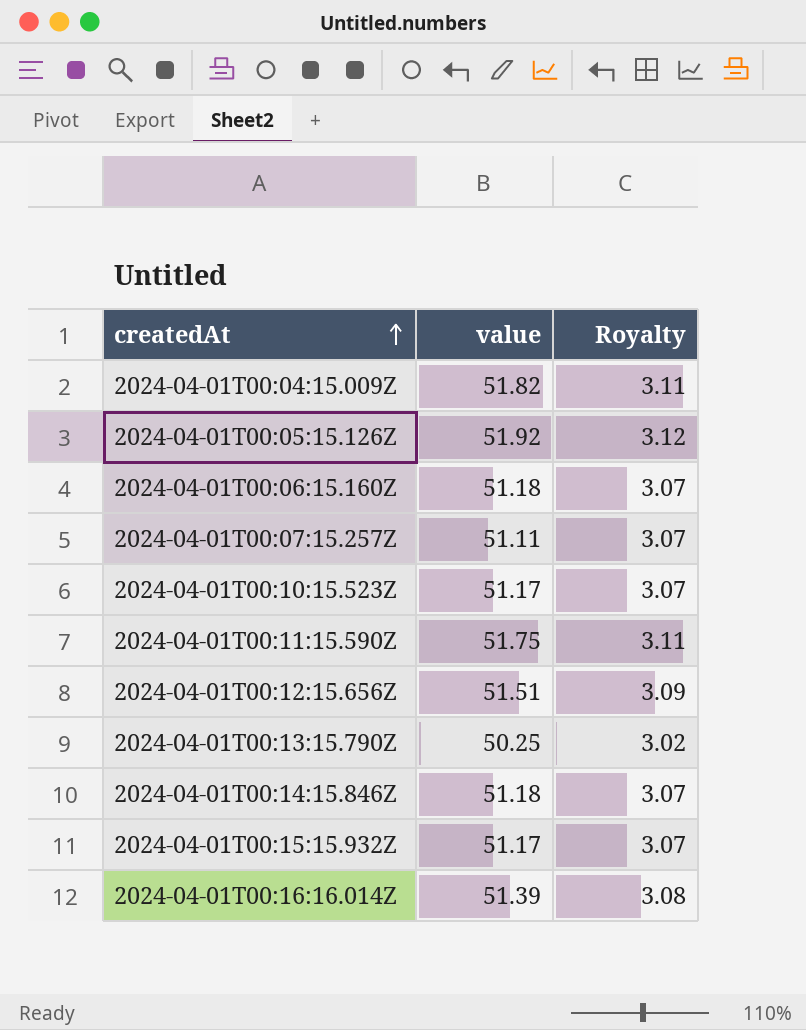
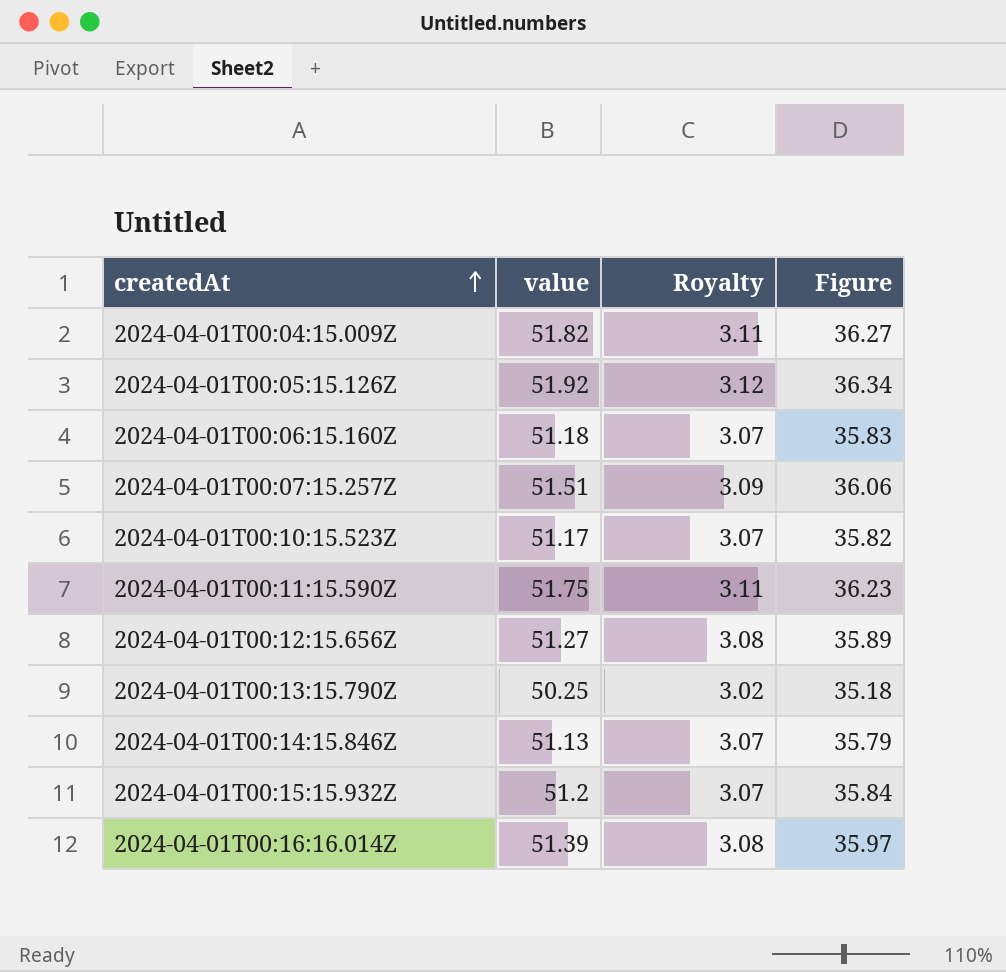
column Figure | formula: none -> [value] * 0.7
2024-04-01T00:07:15.257Z | value: 51.11 -> 51.51
2024-04-01T00:07:15.257Z | Royalty: 3.07 -> 3.09
2024-04-01T00:12:15.656Z | value: 51.51 -> 51.27
2024-04-01T00:12:15.656Z | Royalty: 3.09 -> 3.08
2024-04-01T00:14:15.846Z | value: 51.18 -> 51.13
2024-04-01T00:15:15.932Z | value: 51.17 -> 51.2

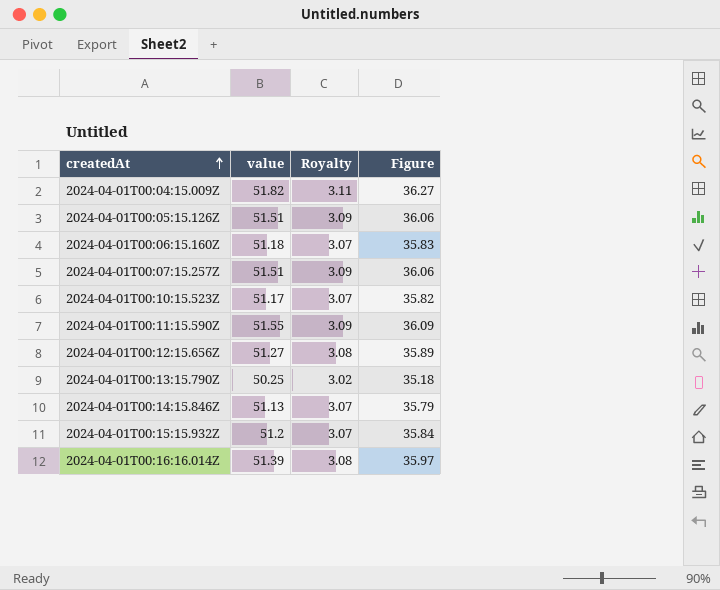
2024-04-01T00:05:15.126Z | value: 51.92 -> 51.51
2024-04-01T00:05:15.126Z | Royalty: 3.12 -> 3.09
2024-04-01T00:05:15.126Z | Figure: 36.34 -> 36.06
2024-04-01T00:11:15.590Z | value: 51.75 -> 51.55
2024-04-01T00:11:15.590Z | Royalty: 3.11 -> 3.09
2024-04-01T00:11:15.590Z | Figure: 36.23 -> 36.09

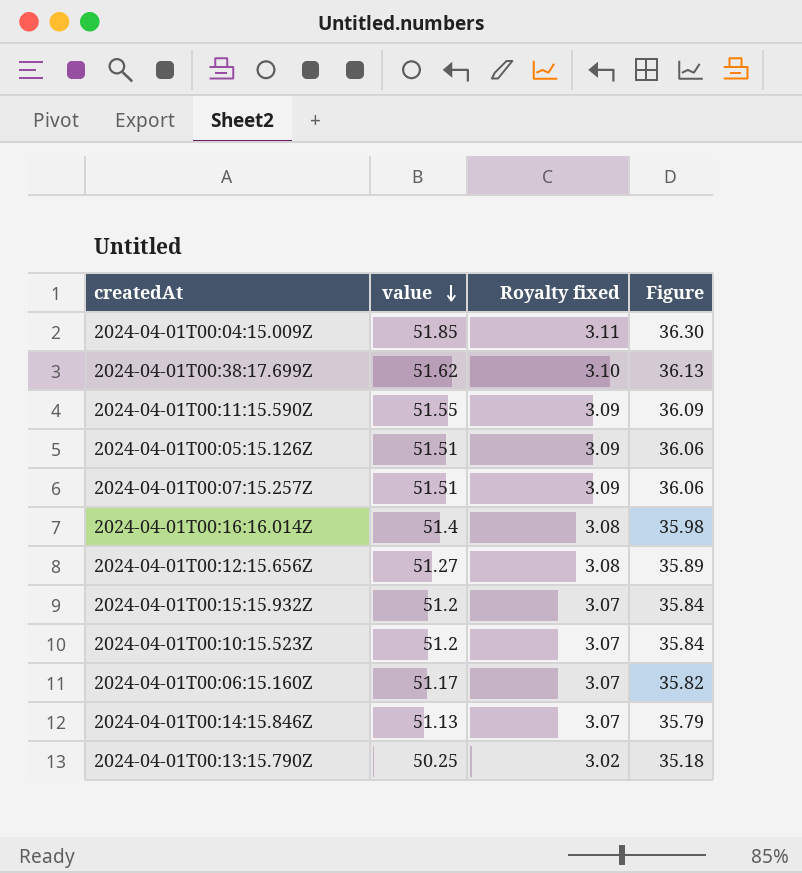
row order: createdAt ascending -> value descending
column name: Royalty -> Royalty fixed
2024-04-01T00:04:15.009Z | value: 51.82 -> 51.85
2024-04-01T00:04:15.009Z | Figure: 36.27 -> 36.30
row 2024-04-01T00:38:17.699Z: none -> 51.62 | 3.10 | 36.13
2024-04-01T00:16:16.014Z | value: 51.39 -> 51.4
2024-04-01T00:16:16.014Z | Figure: 35.97 -> 35.98
2024-04-01T00:10:15.523Z | value: 51.17 -> 51.2
2024-04-01T00:10:15.523Z | Figure: 35.82 -> 35.84
2024-04-01T00:06:15.160Z | value: 51.18 -> 51.17
2024-04-01T00:06:15.160Z | Figure: 35.83 -> 35.82

